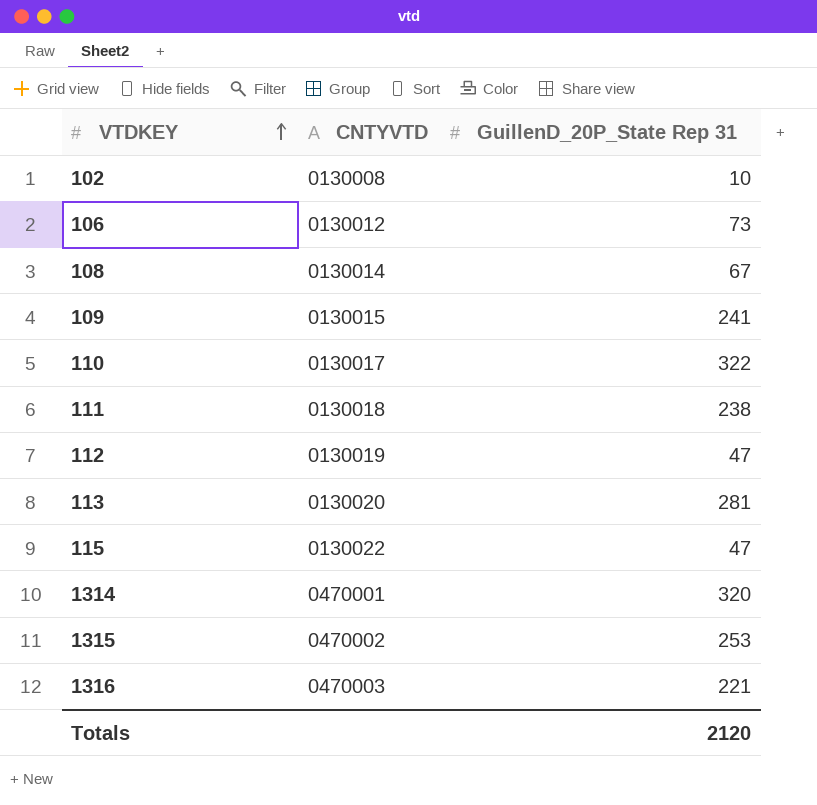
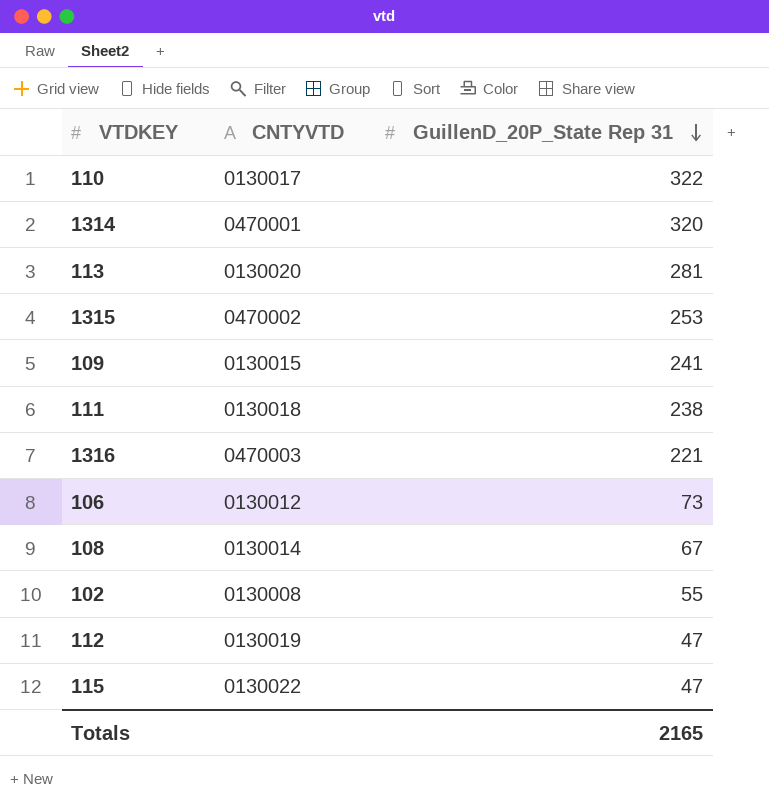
row order: VTDKEY ascending -> GuillenD_20P_State Rep 31 descending
102 | GuillenD_20P_State Rep 31: 10 -> 55
Totals | GuillenD_20P_State Rep 31: 2120 -> 2165

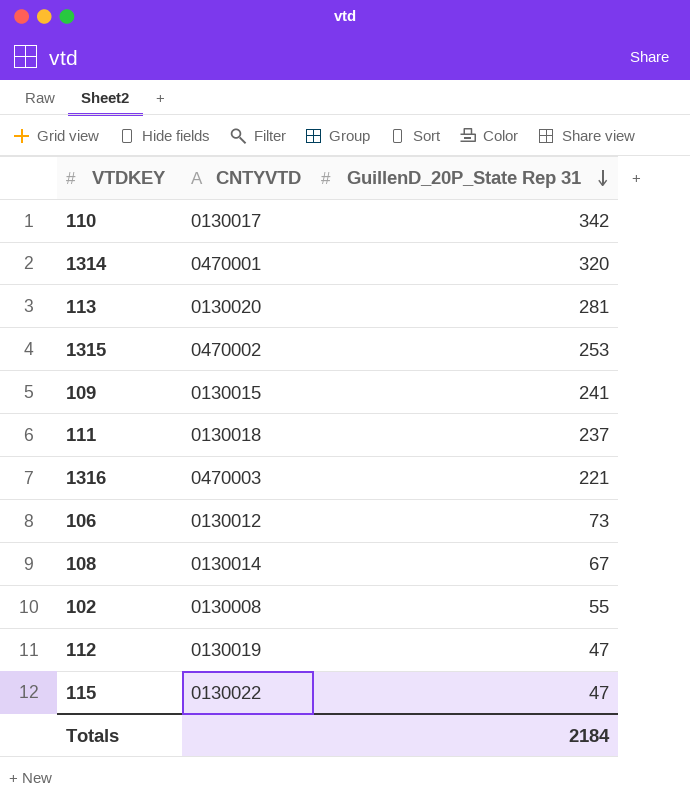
110 | GuillenD_20P_State Rep 31: 322 -> 342
111 | GuillenD_20P_State Rep 31: 238 -> 237
Totals | GuillenD_20P_State Rep 31: 2165 -> 2184

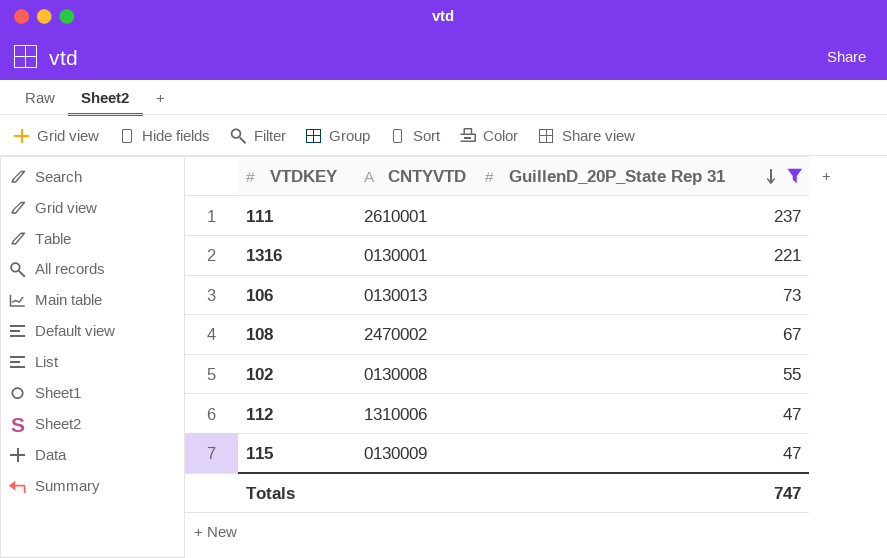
filter: none -> GuillenD_20P_State Rep 31 <= 237
111 | CNTYVTD: 0130018 -> 2610001
1316 | CNTYVTD: 0470003 -> 0130001
106 | CNTYVTD: 0130012 -> 0130013
108 | CNTYVTD: 0130014 -> 2470002
112 | CNTYVTD: 0130019 -> 1310006
115 | CNTYVTD: 0130022 -> 0130009
Totals | GuillenD_20P_State Rep 31: 2184 -> 747

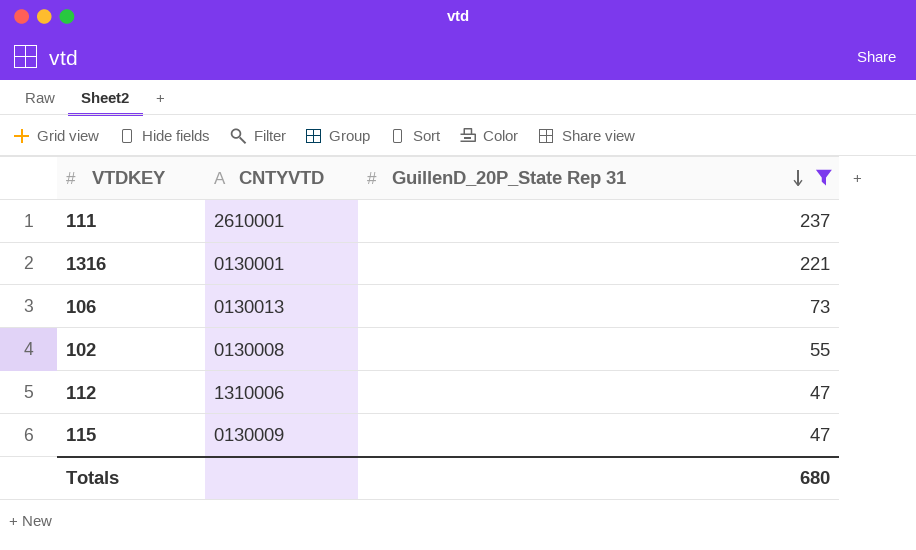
row 108: 2470002 | 67 -> none
Totals | GuillenD_20P_State Rep 31: 747 -> 680

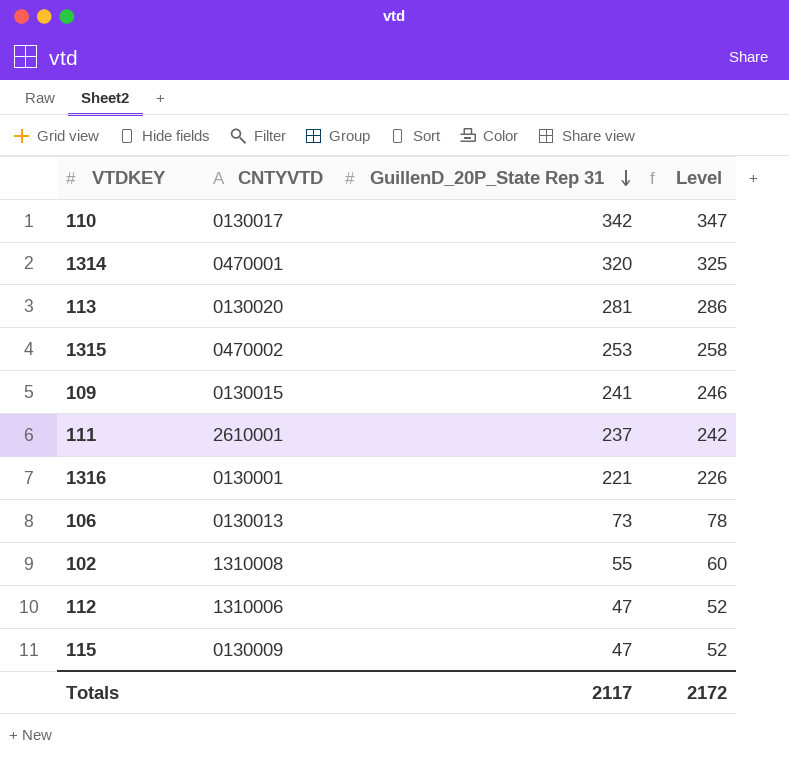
filter: GuillenD_20P_State Rep 31 <= 237 -> none
column Level | formula: none -> [GuillenD_20P_State Rep 31] + 5
102 | CNTYVTD: 0130008 -> 1310008
Totals | GuillenD_20P_State Rep 31: 680 -> 2117

